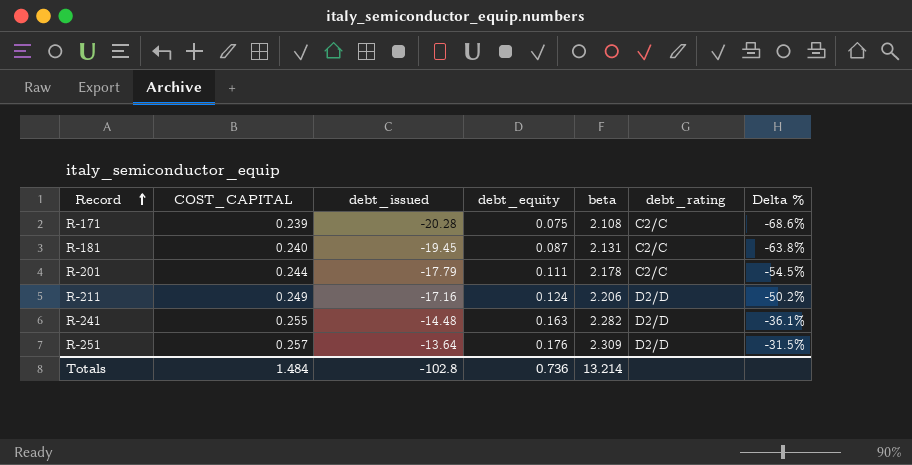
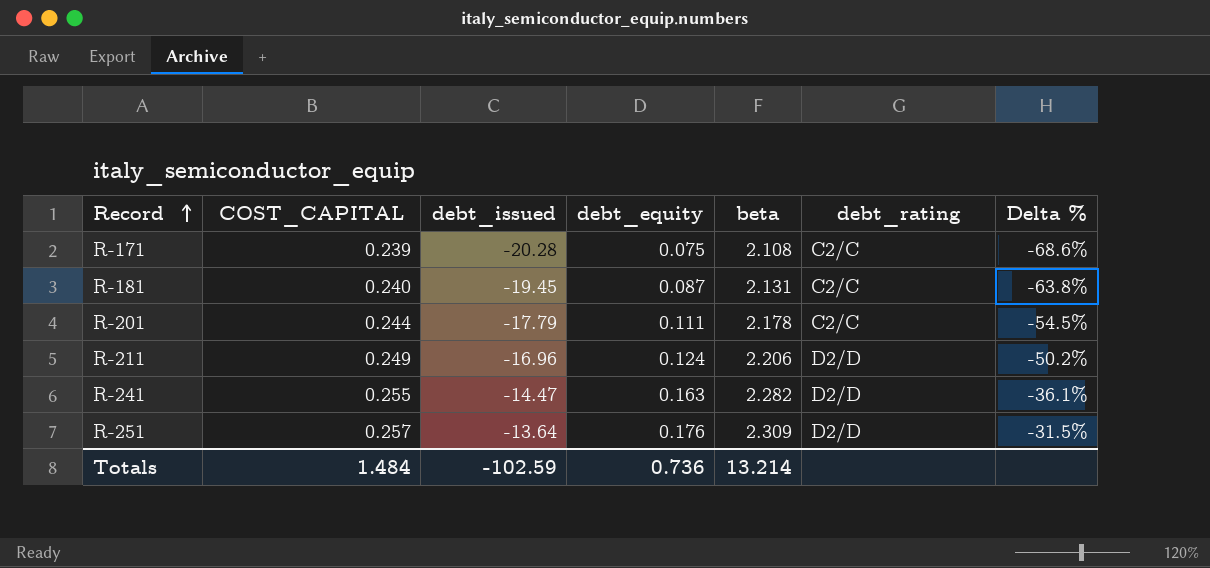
R-211 | debt_issued: -17.16 -> -16.96
R-241 | debt_issued: -14.48 -> -14.47
Totals | debt_issued: -102.8 -> -102.59

